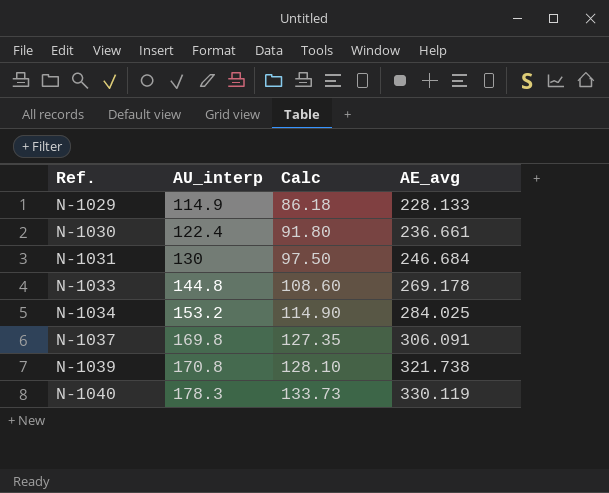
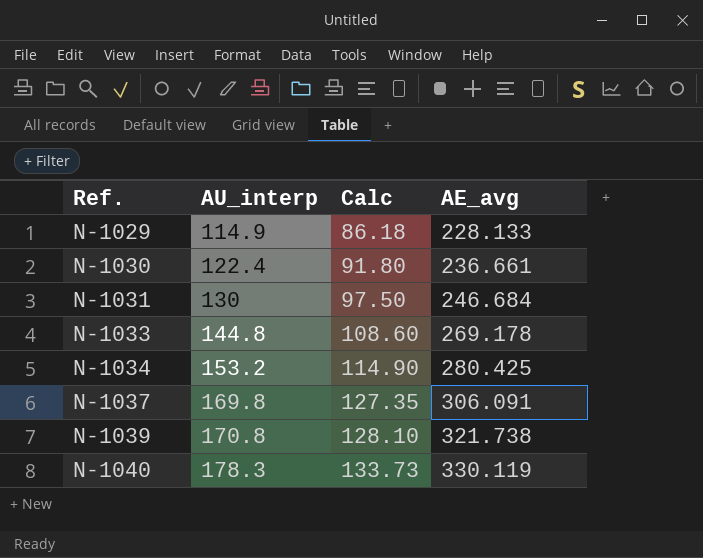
N-1034 | AE_avg: 284.025 -> 280.425

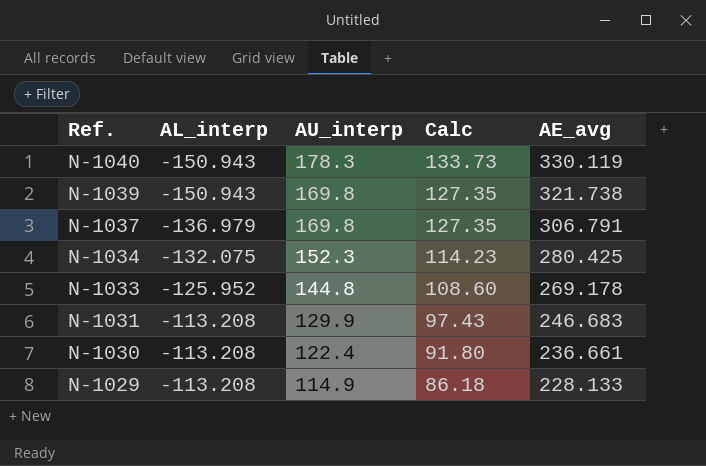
row order: Ref. ascending -> Ref. descending
column AL_interp | position: none -> 2
N-1039 | AU_interp: 170.8 -> 169.8
N-1039 | Calc: 128.10 -> 127.35
N-1037 | AE_avg: 306.091 -> 306.791
N-1034 | AU_interp: 153.2 -> 152.3
N-1034 | Calc: 114.90 -> 114.23
N-1031 | AU_interp: 130 -> 129.9
N-1031 | Calc: 97.50 -> 97.43
N-1031 | AE_avg: 246.684 -> 246.683

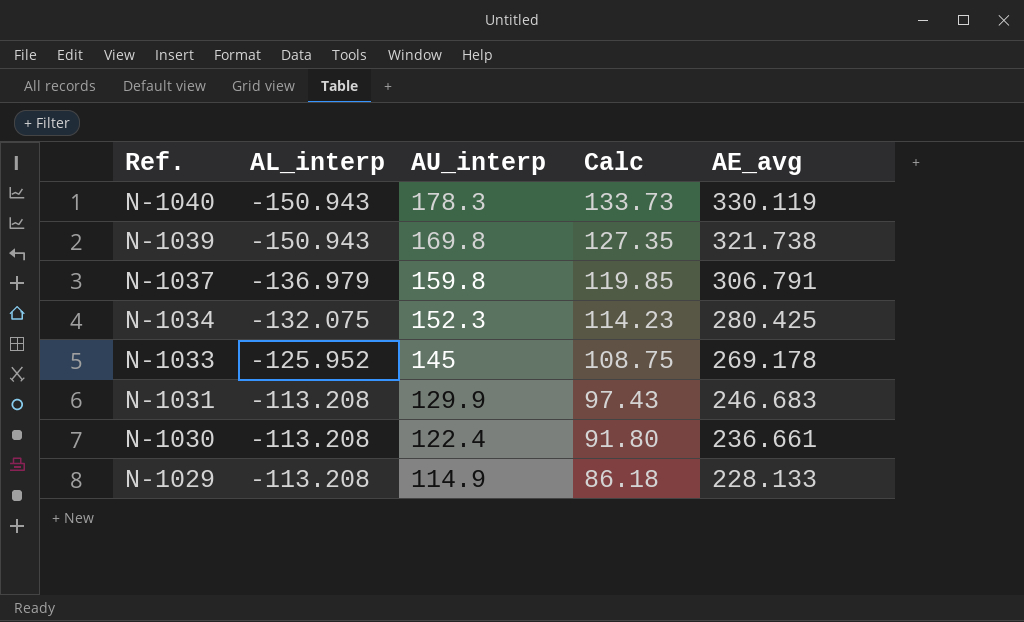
N-1037 | AU_interp: 169.8 -> 159.8
N-1037 | Calc: 127.35 -> 119.85
N-1033 | AU_interp: 144.8 -> 145
N-1033 | Calc: 108.60 -> 108.75

